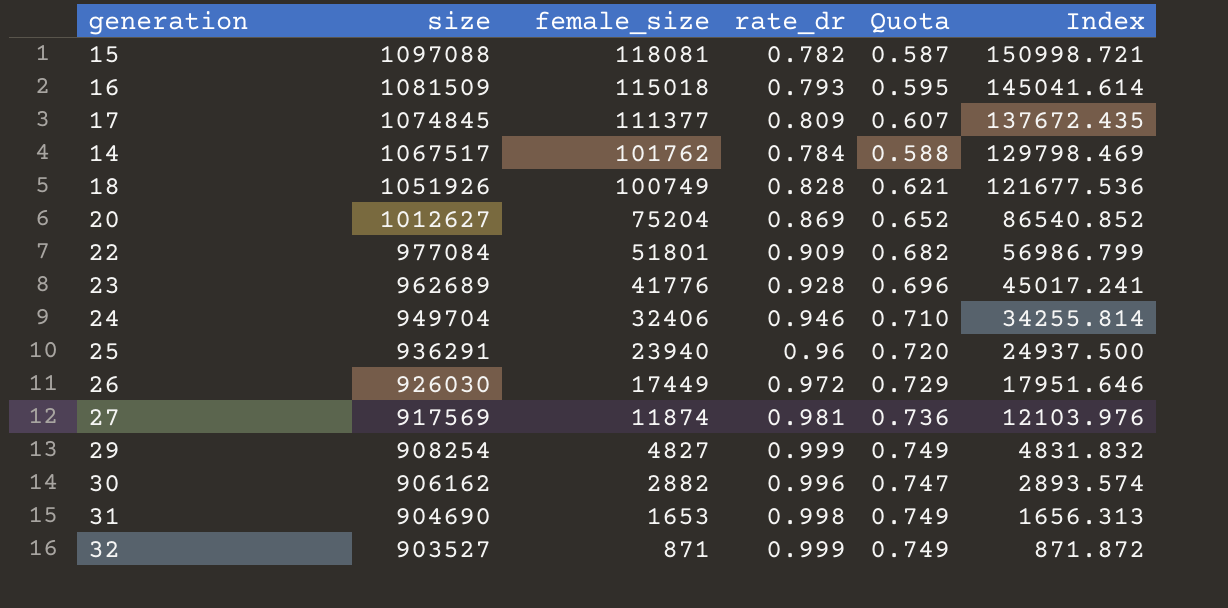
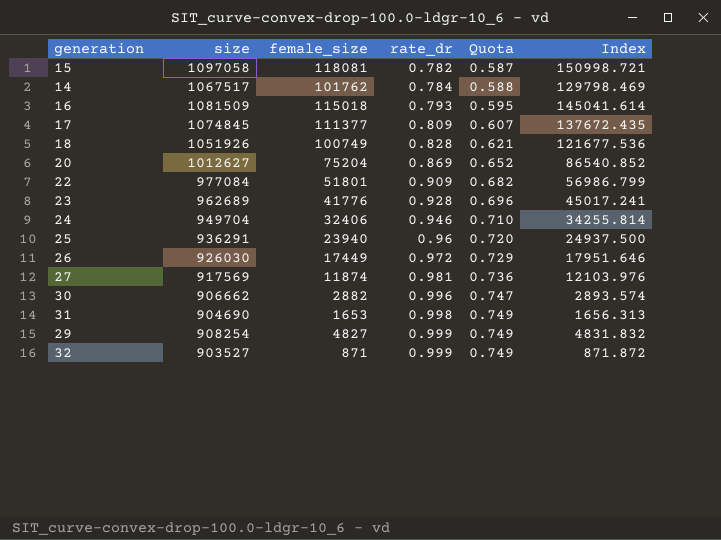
row order: size descending -> rate_dr ascending
15 | size: 1097088 -> 1097058
30 | size: 906162 -> 906662

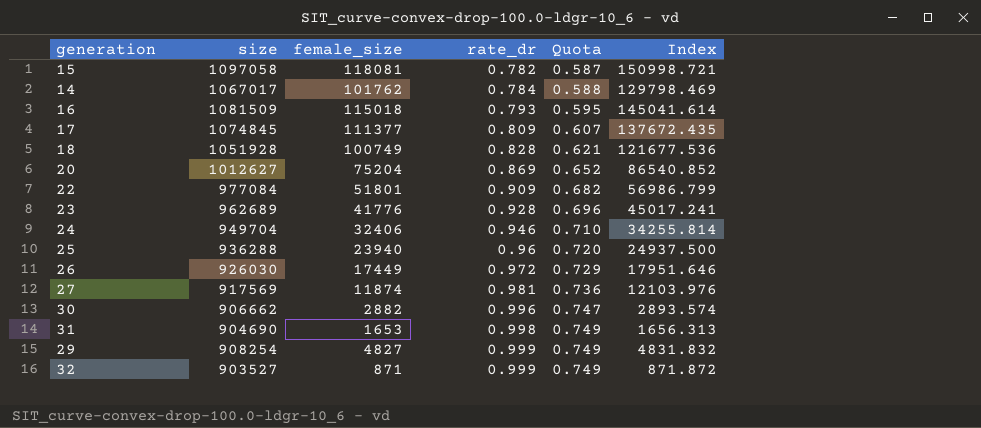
14 | size: 1067517 -> 1067017
18 | size: 1051926 -> 1051928
25 | size: 936291 -> 936288

